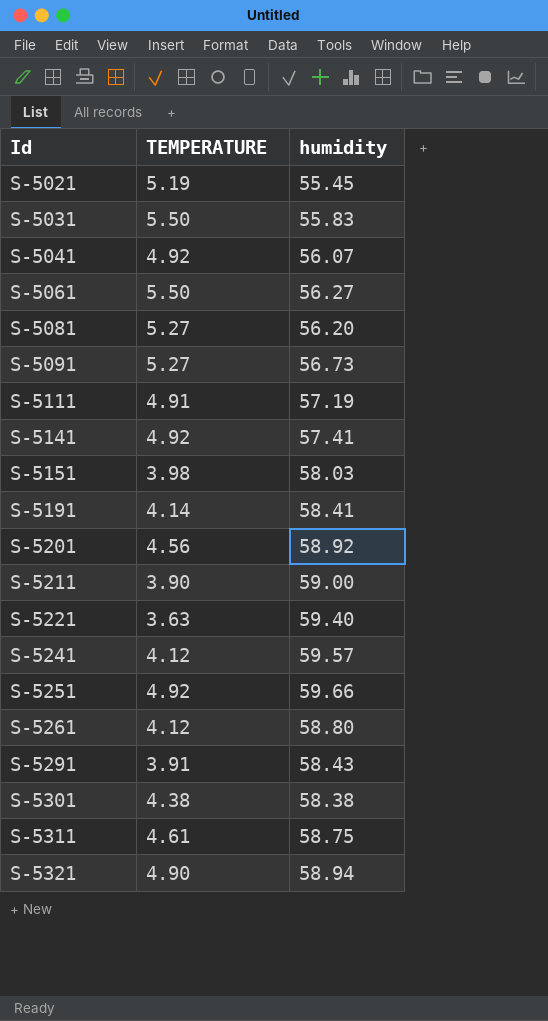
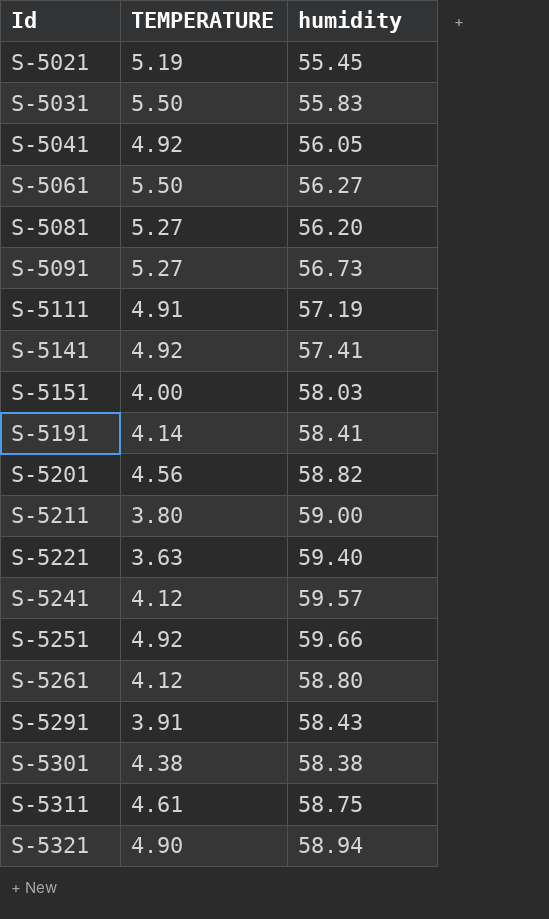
S-5041 | humidity: 56.07 -> 56.05
S-5151 | TEMPERATURE: 3.98 -> 4.00
S-5201 | humidity: 58.92 -> 58.82
S-5211 | TEMPERATURE: 3.90 -> 3.80

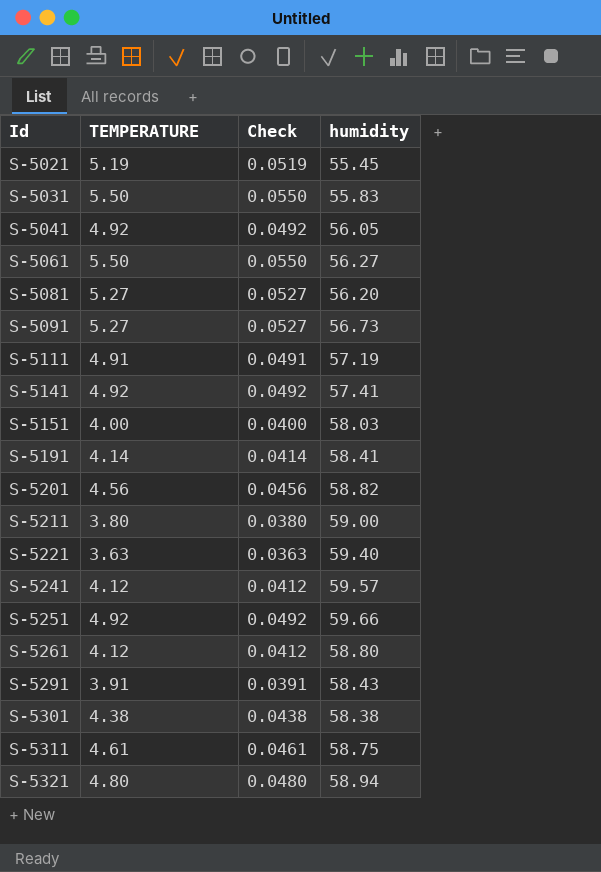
column Check | formula: none -> [TEMPERATURE] * 0.01
S-5321 | TEMPERATURE: 4.90 -> 4.80

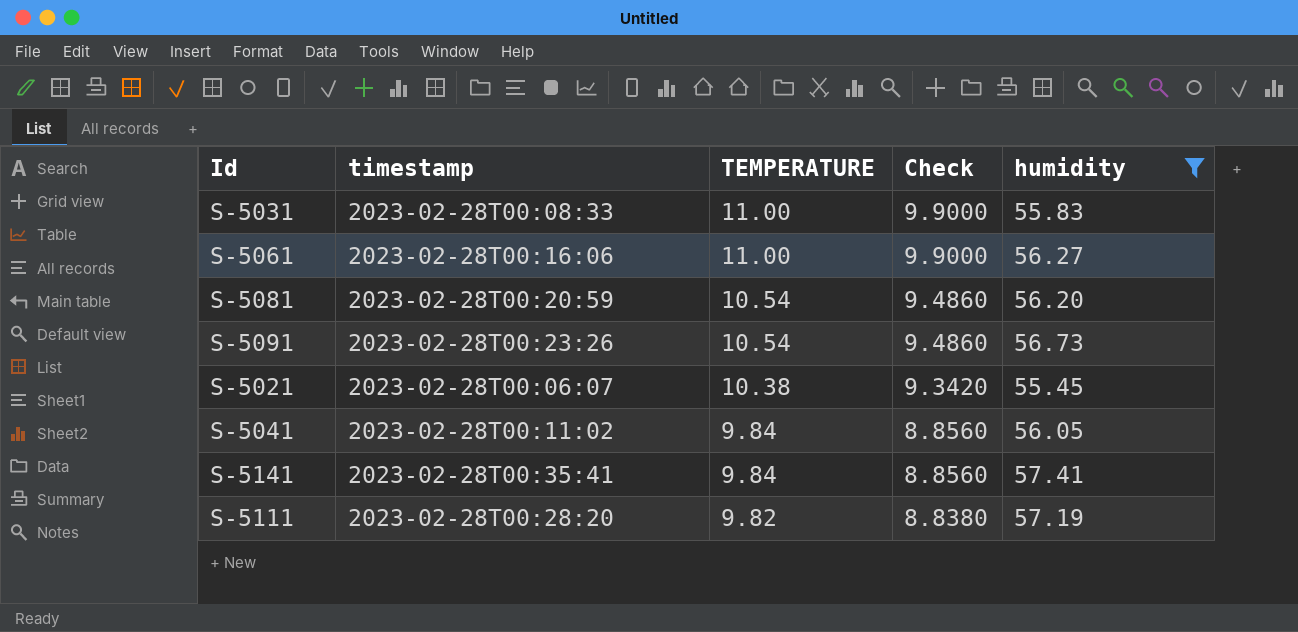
filter: none -> humidity <= 57.41
row order: Id ascending -> TEMPERATURE descending
column timestamp | position: none -> 2
column Check | formula: [TEMPERATURE] * 0.01 -> [TEMPERATURE] * 0.9
S-5031 | TEMPERATURE: 5.50 -> 11.00
S-5061 | TEMPERATURE: 5.50 -> 11.00
S-5081 | TEMPERATURE: 5.27 -> 10.54
S-5091 | TEMPERATURE: 5.27 -> 10.54
S-5021 | TEMPERATURE: 5.19 -> 10.38
S-5041 | TEMPERATURE: 4.92 -> 9.84
S-5141 | TEMPERATURE: 4.92 -> 9.84
S-5111 | TEMPERATURE: 4.91 -> 9.82

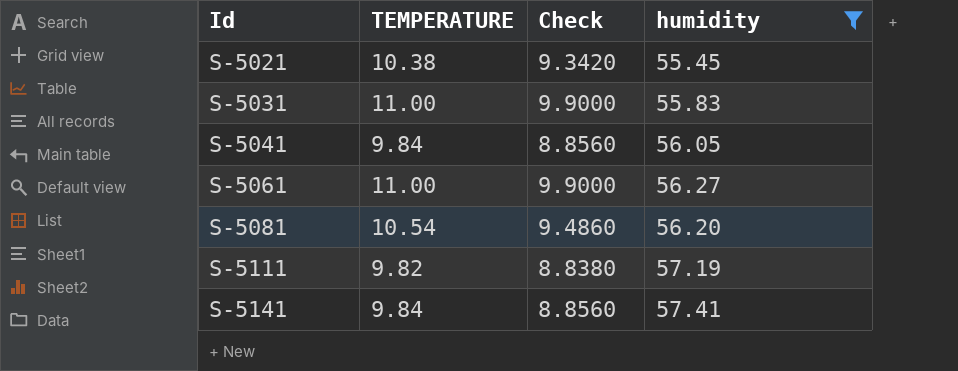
row order: TEMPERATURE descending -> Id ascending
column timestamp | position: 2 -> none
row S-5091: 2023-02-28T00:23:26 | 10.54 | 9.4860 | 56.73 -> none

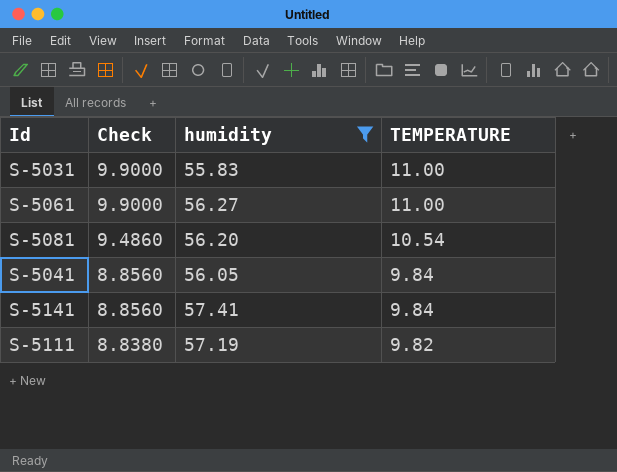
row order: Id ascending -> Check descending
column TEMPERATURE | position: 2 -> 4
row S-5021: 10.38 | 9.3420 | 55.45 -> none

